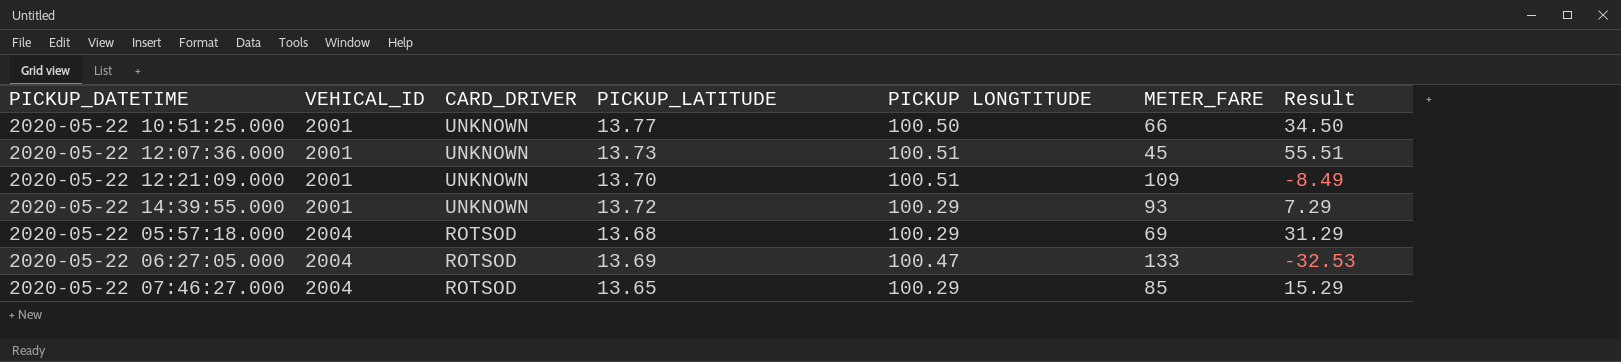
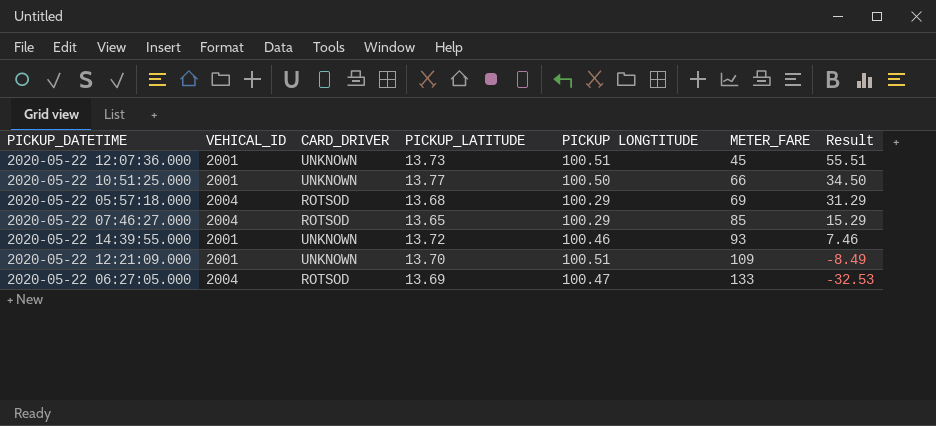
row order: VEHICAL_ID ascending -> METER_FARE ascending
2020-05-22 14:39:55.000 | PICKUP LONGTITUDE: 100.29 -> 100.46
2020-05-22 14:39:55.000 | Result: 7.29 -> 7.46

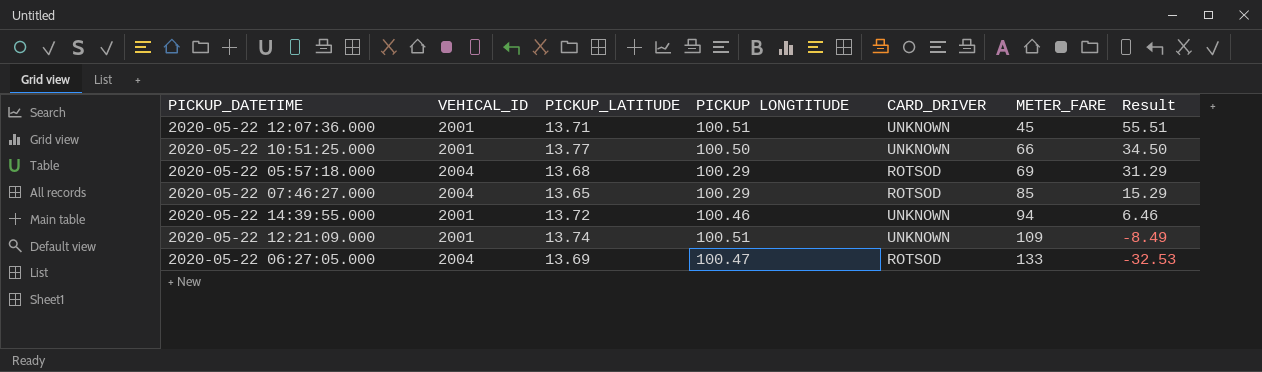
column CARD_DRIVER | position: 3 -> 5
2020-05-22 12:07:36.000 | PICKUP_LATITUDE: 13.73 -> 13.71
2020-05-22 14:39:55.000 | METER_FARE: 93 -> 94
2020-05-22 14:39:55.000 | Result: 7.46 -> 6.46
2020-05-22 12:21:09.000 | PICKUP_LATITUDE: 13.70 -> 13.74

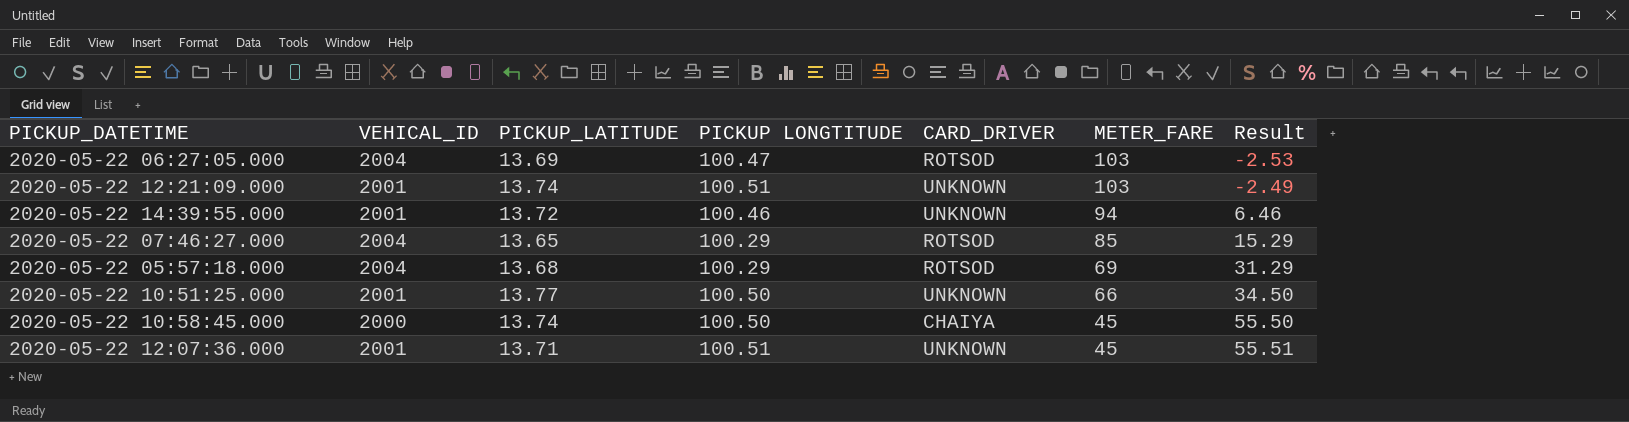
row order: METER_FARE ascending -> METER_FARE descending
2020-05-22 06:27:05.000 | METER_FARE: 133 -> 103
2020-05-22 06:27:05.000 | Result: -32.53 -> -2.53
2020-05-22 12:21:09.000 | METER_FARE: 109 -> 103
2020-05-22 12:21:09.000 | Result: -8.49 -> -2.49
row 2020-05-22 10:58:45.000: none -> 2000 | 13.74 | 100.50 | CHAIYA | 45 | 55.50

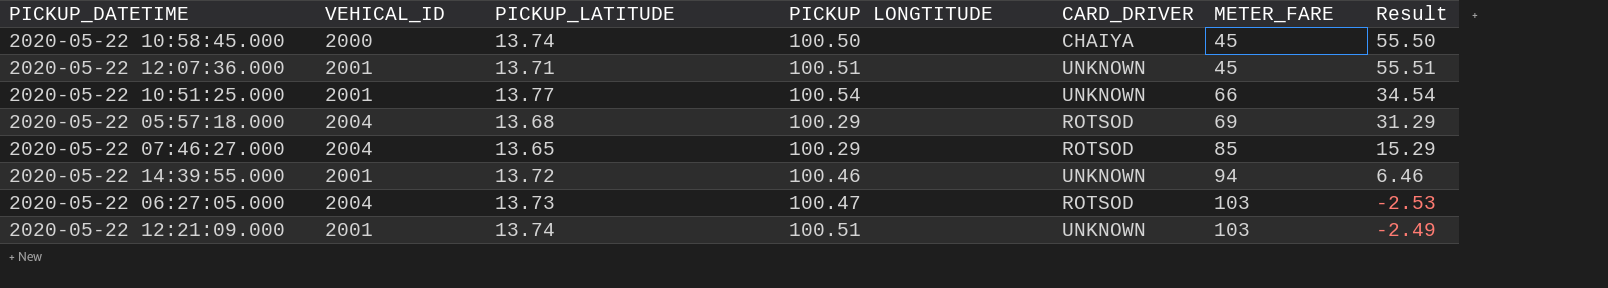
row order: METER_FARE descending -> METER_FARE ascending
2020-05-22 10:51:25.000 | PICKUP LONGTITUDE: 100.50 -> 100.54
2020-05-22 10:51:25.000 | Result: 34.50 -> 34.54
2020-05-22 06:27:05.000 | PICKUP_LATITUDE: 13.69 -> 13.73

